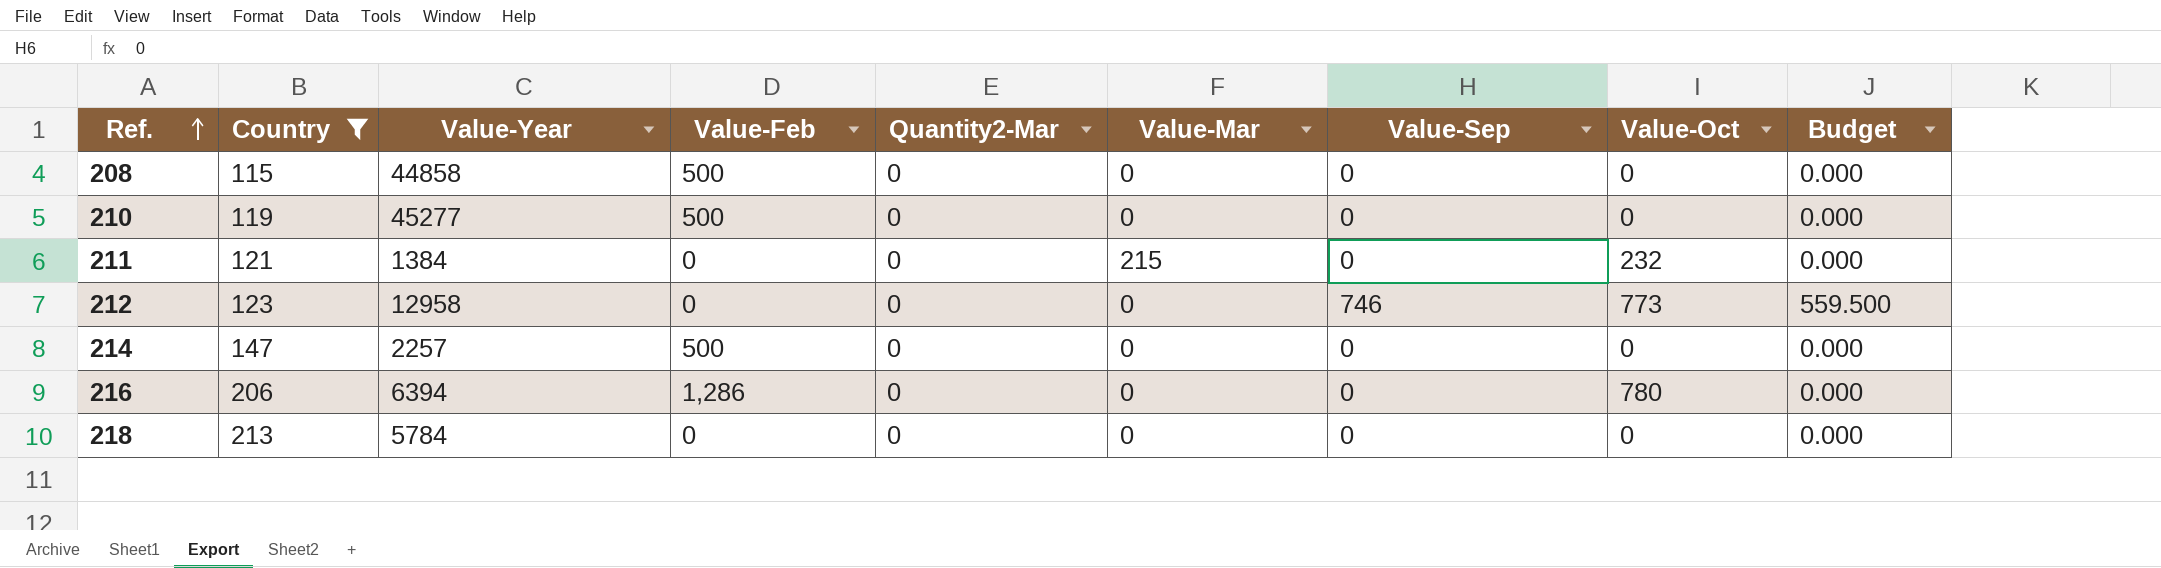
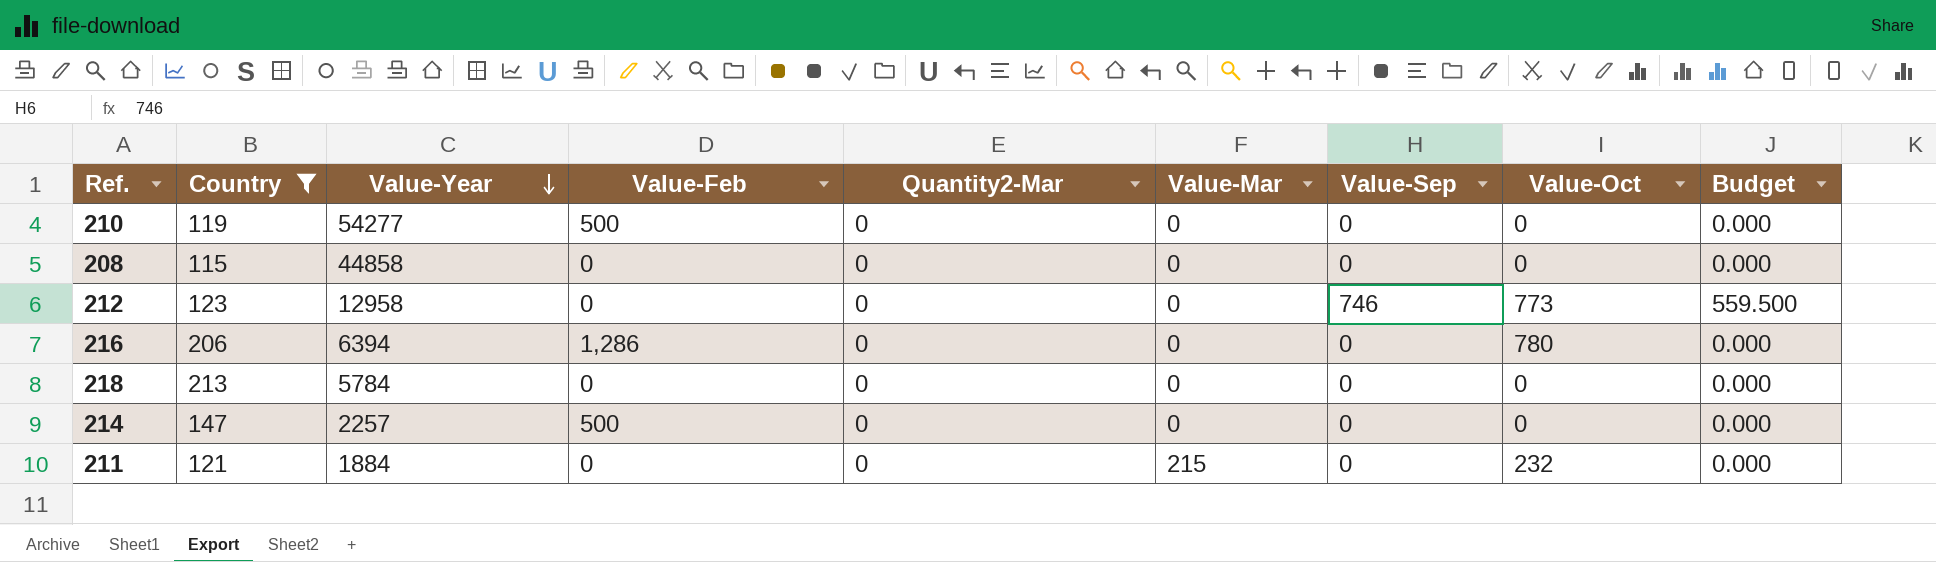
row order: Ref. ascending -> Value-Year descending
210 | Value-Year: 45277 -> 54277
208 | Value-Feb: 500 -> 0
211 | Value-Year: 1384 -> 1884

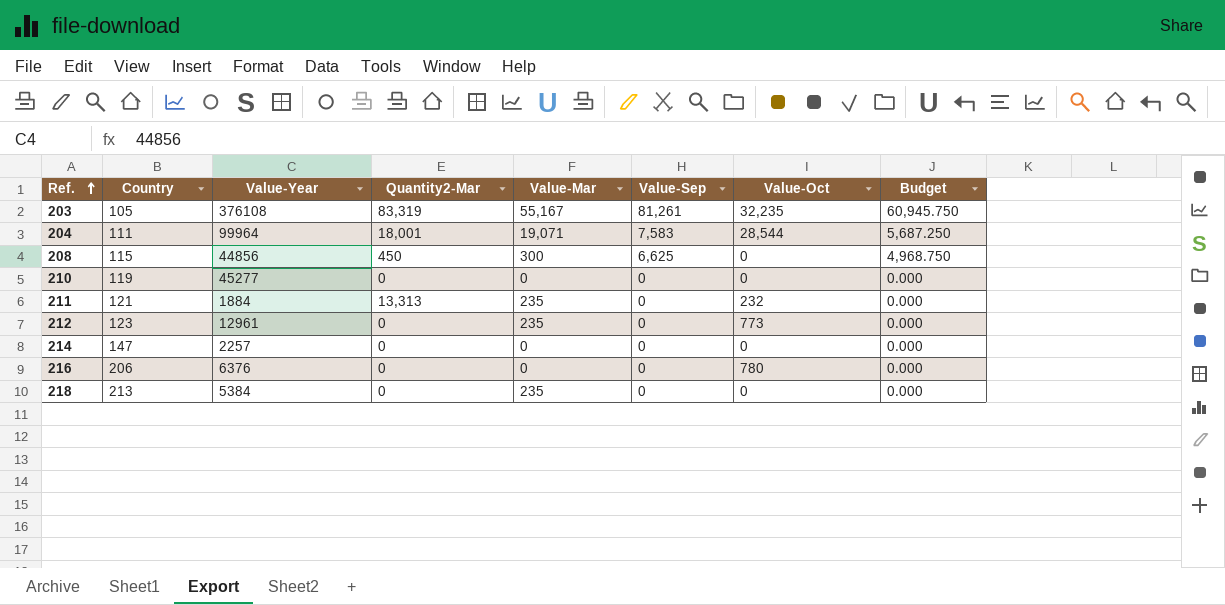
filter: Country >= 115 -> none
row order: Value-Year descending -> Ref. ascending
column Value-Feb | position: 4 -> none
208 | Value-Year: 44858 -> 44856
208 | Quantity2-Mar: 0 -> 450
208 | Value-Mar: 0 -> 300
208 | Value-Sep: 0 -> 6,625
208 | Budget: 0.000 -> 4,968.750
210 | Value-Year: 54277 -> 45277
211 | Quantity2-Mar: 0 -> 13,313
211 | Value-Mar: 215 -> 235
212 | Value-Year: 12958 -> 12961
212 | Value-Mar: 0 -> 235
212 | Value-Sep: 746 -> 0
212 | Budget: 559.500 -> 0.000
216 | Value-Year: 6394 -> 6376
218 | Value-Year: 5784 -> 5384
218 | Value-Mar: 0 -> 235

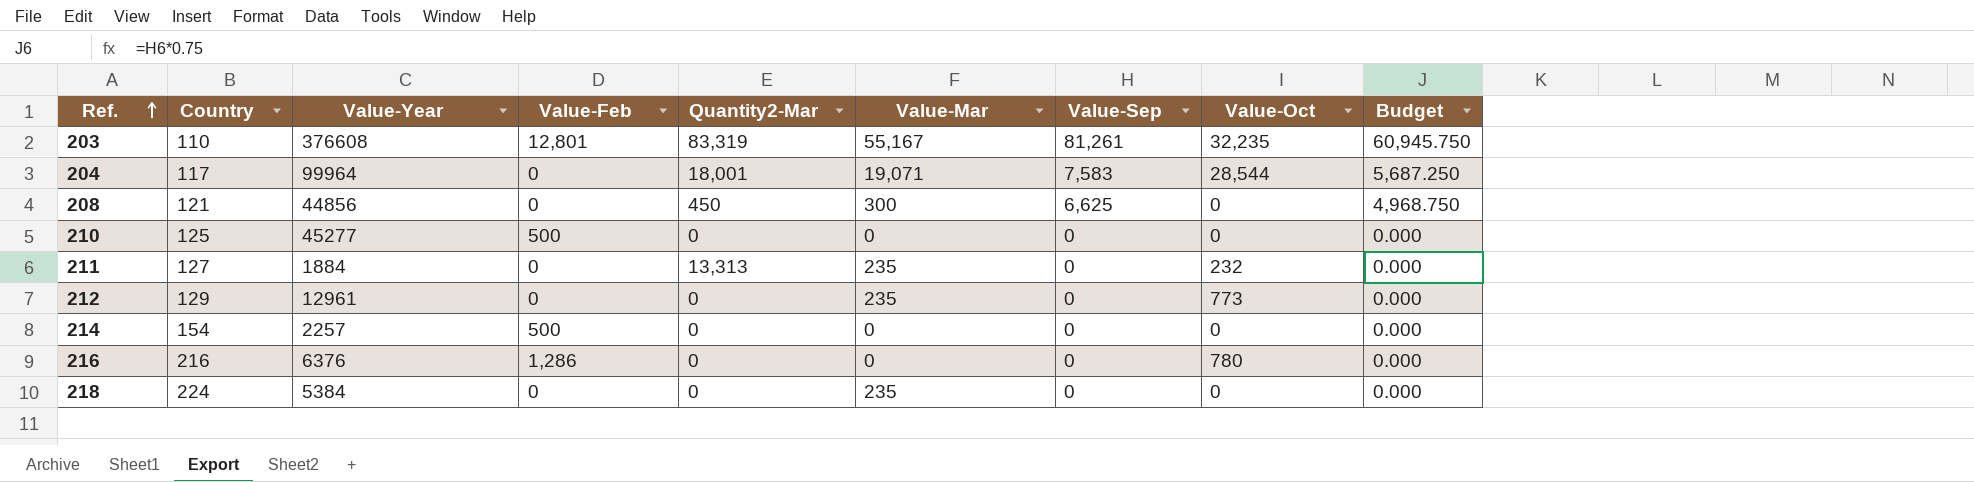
column Value-Feb | position: none -> 4
203 | Country: 105 -> 110
203 | Value-Year: 376108 -> 376608
204 | Country: 111 -> 117
208 | Country: 115 -> 121
210 | Country: 119 -> 125
211 | Country: 121 -> 127
212 | Country: 123 -> 129
214 | Country: 147 -> 154
216 | Country: 206 -> 216
218 | Country: 213 -> 224

